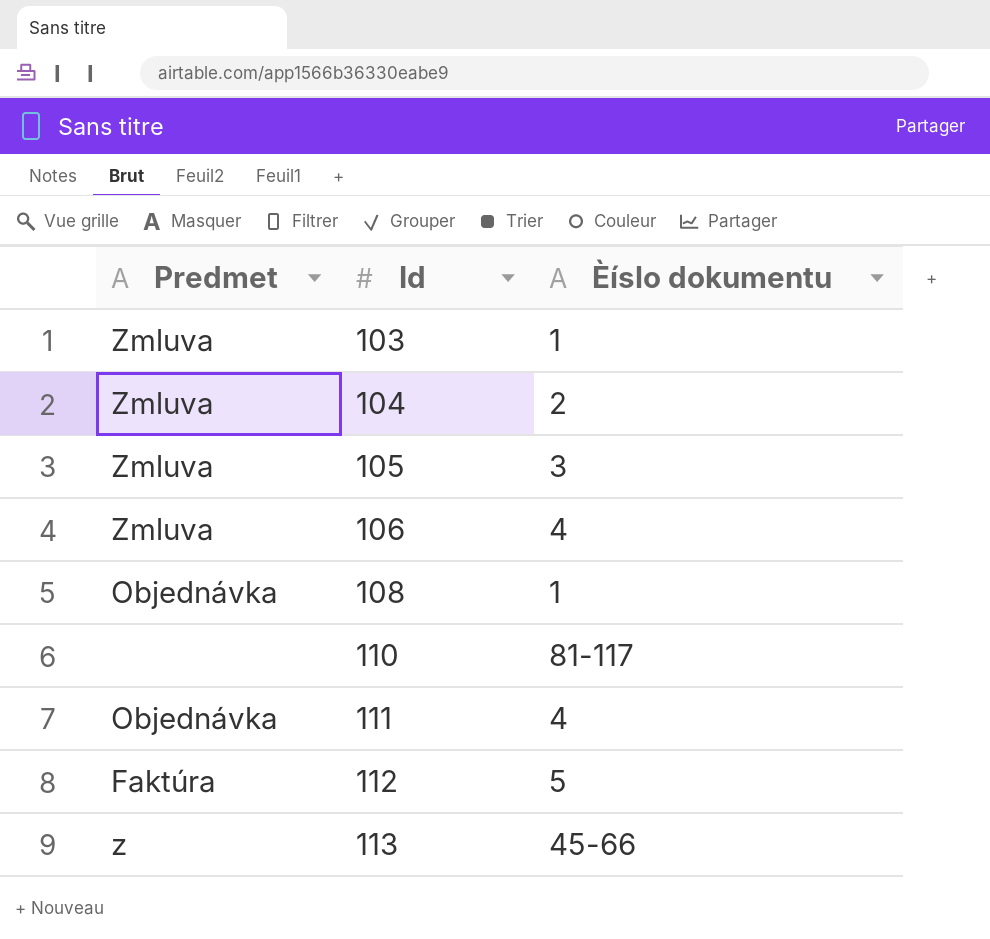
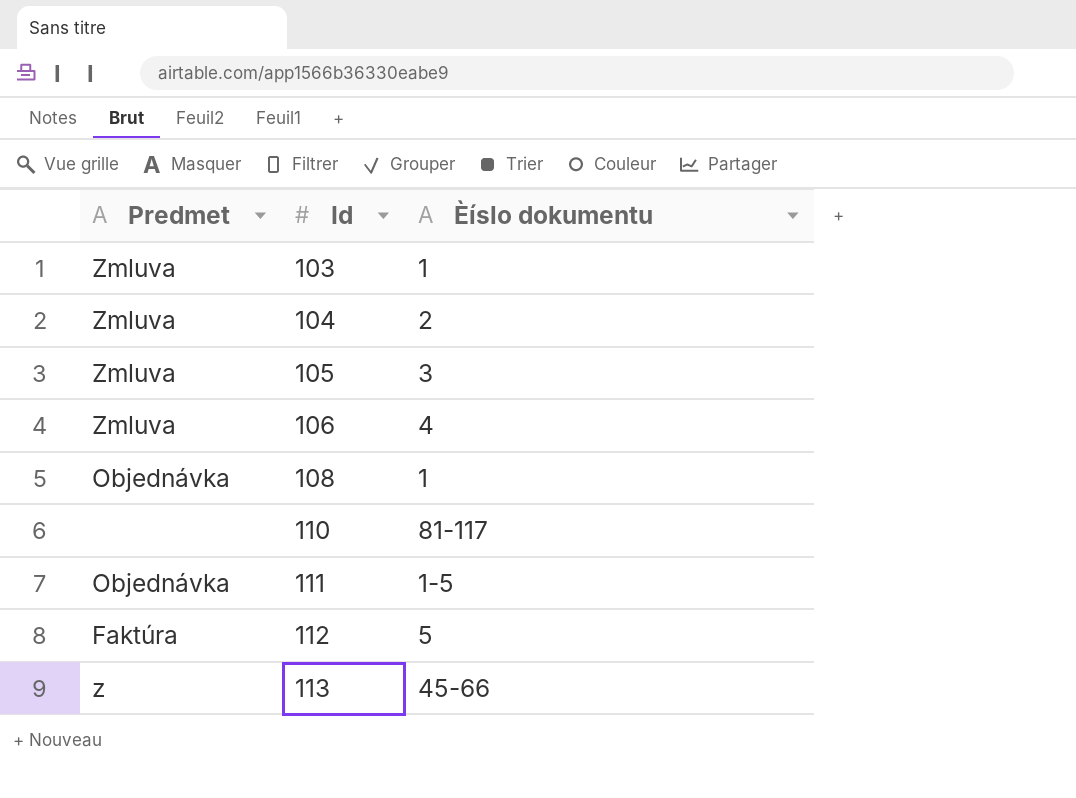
111 | Èíslo dokumentu: 4 -> 1-5

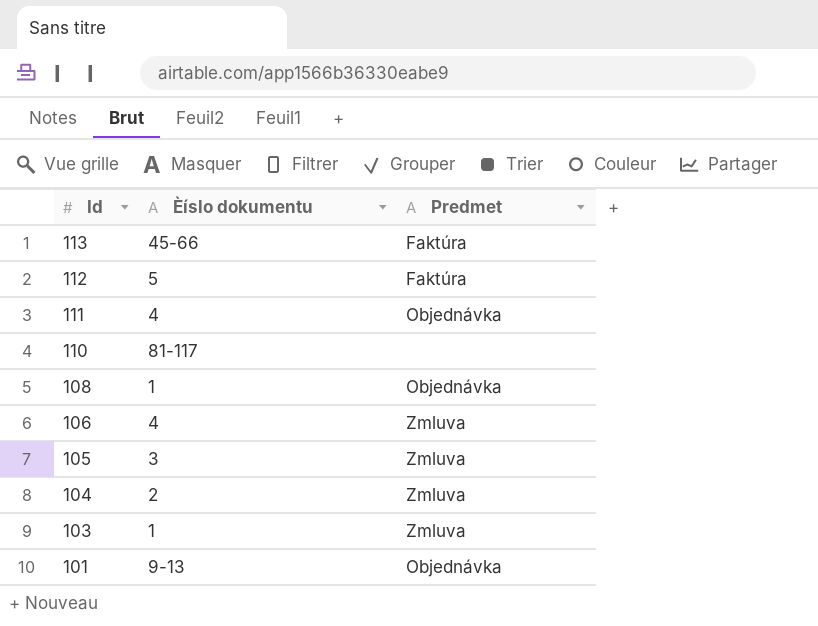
row order: Id ascending -> Id descending
column Predmet | position: 1 -> 3
113 | Predmet: z -> Faktúra
111 | Èíslo dokumentu: 1-5 -> 4
row 101: none -> 9-13 | Objednávka

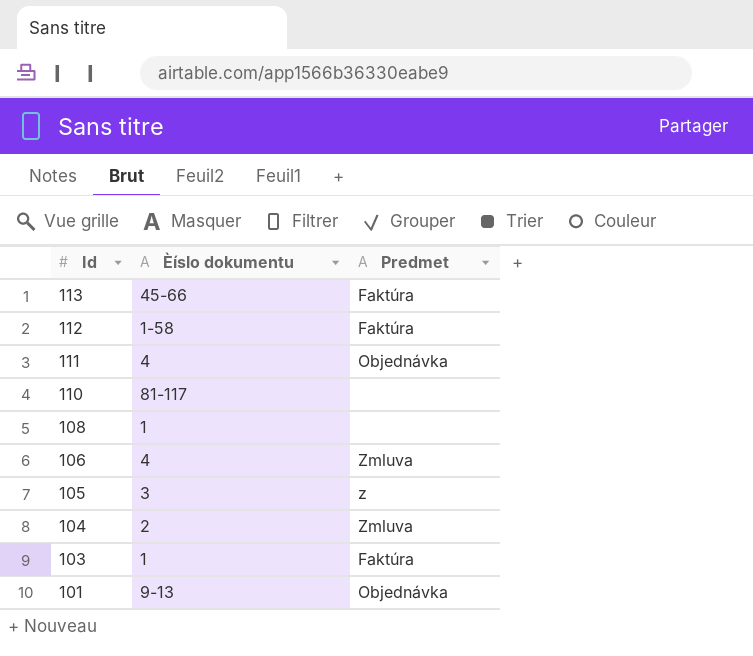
112 | Èíslo dokumentu: 5 -> 1-58
108 | Predmet: Objednávka -> none
105 | Predmet: Zmluva -> z
103 | Predmet: Zmluva -> Faktúra

